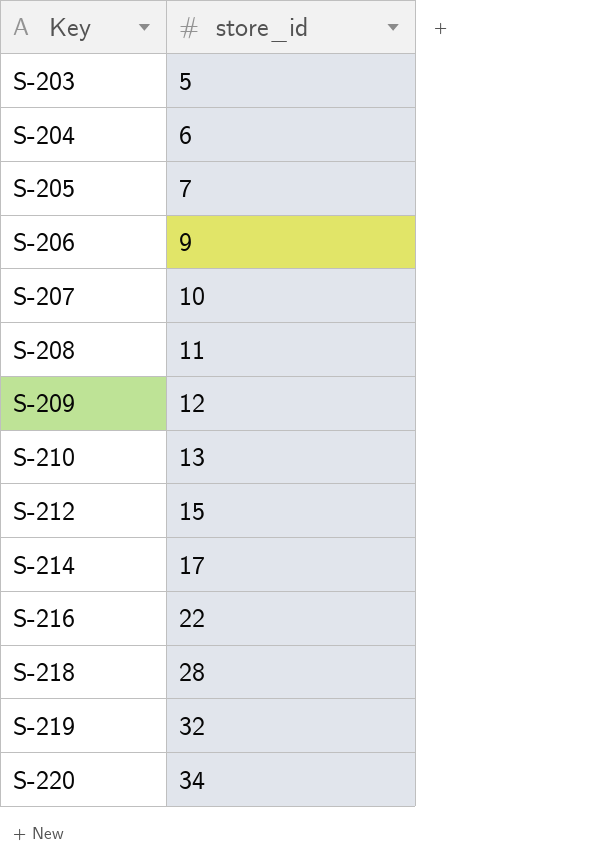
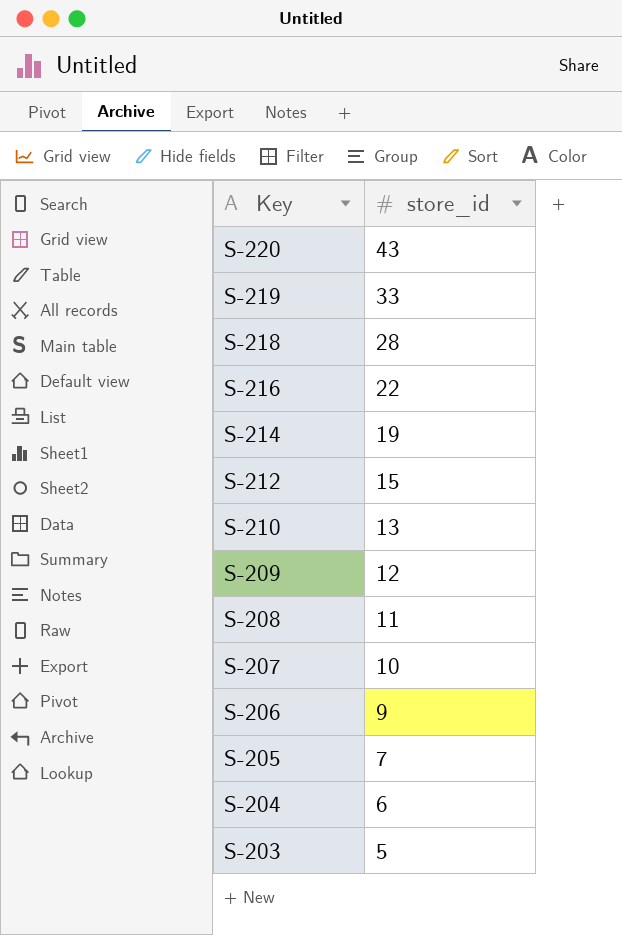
row order: Key ascending -> Key descending
S-220 | store_id: 34 -> 43
S-219 | store_id: 32 -> 33
S-214 | store_id: 17 -> 19

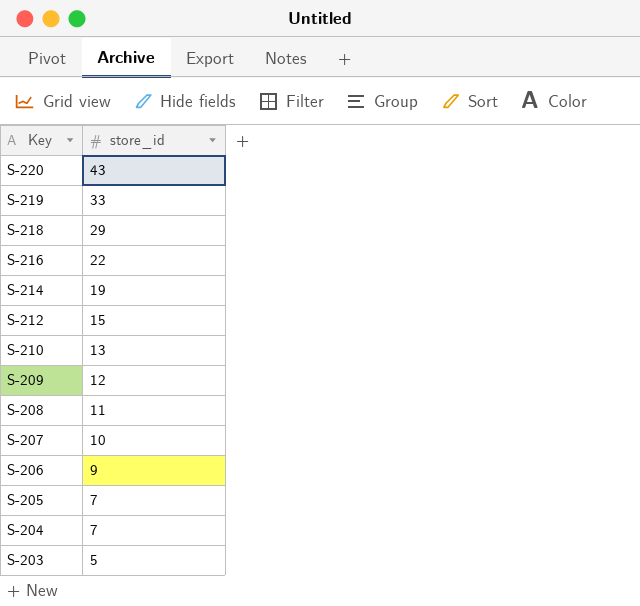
S-218 | store_id: 28 -> 29
S-204 | store_id: 6 -> 7

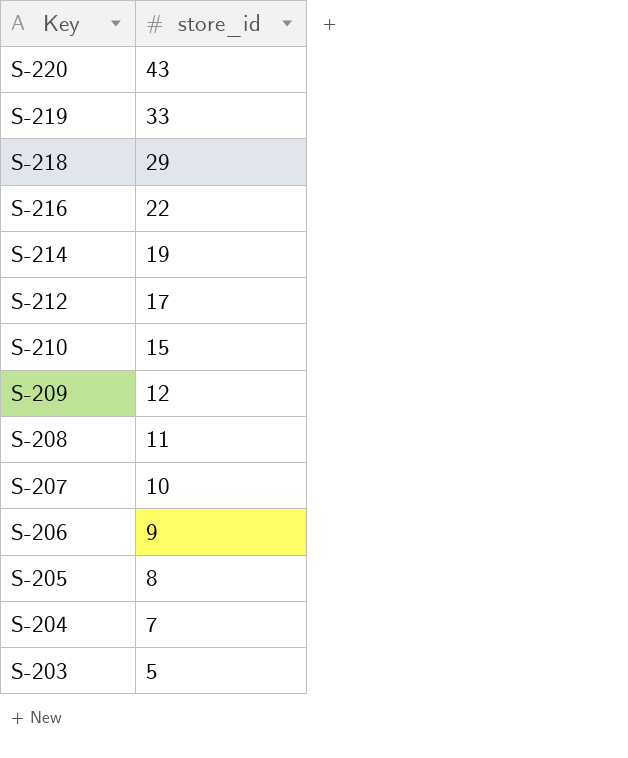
S-212 | store_id: 15 -> 17
S-210 | store_id: 13 -> 15
S-205 | store_id: 7 -> 8

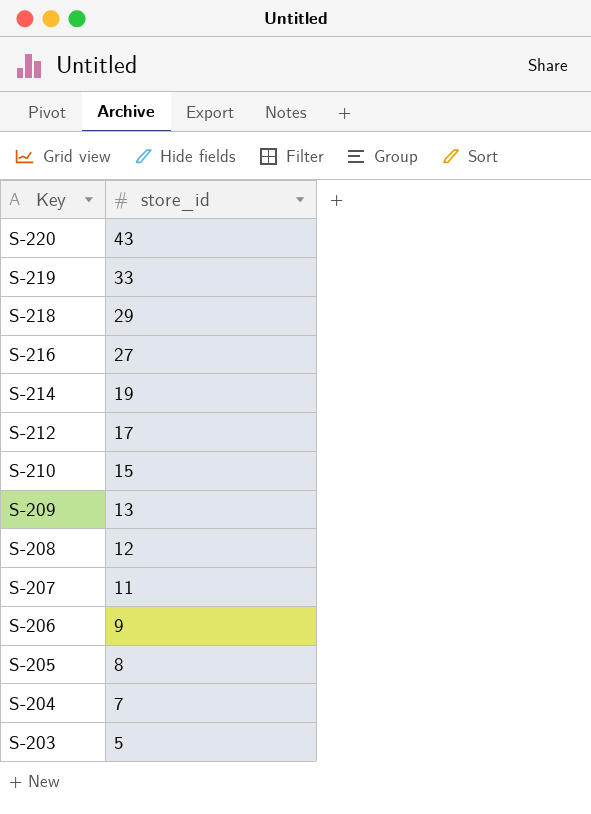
S-216 | store_id: 22 -> 27
S-209 | store_id: 12 -> 13
S-208 | store_id: 11 -> 12
S-207 | store_id: 10 -> 11

